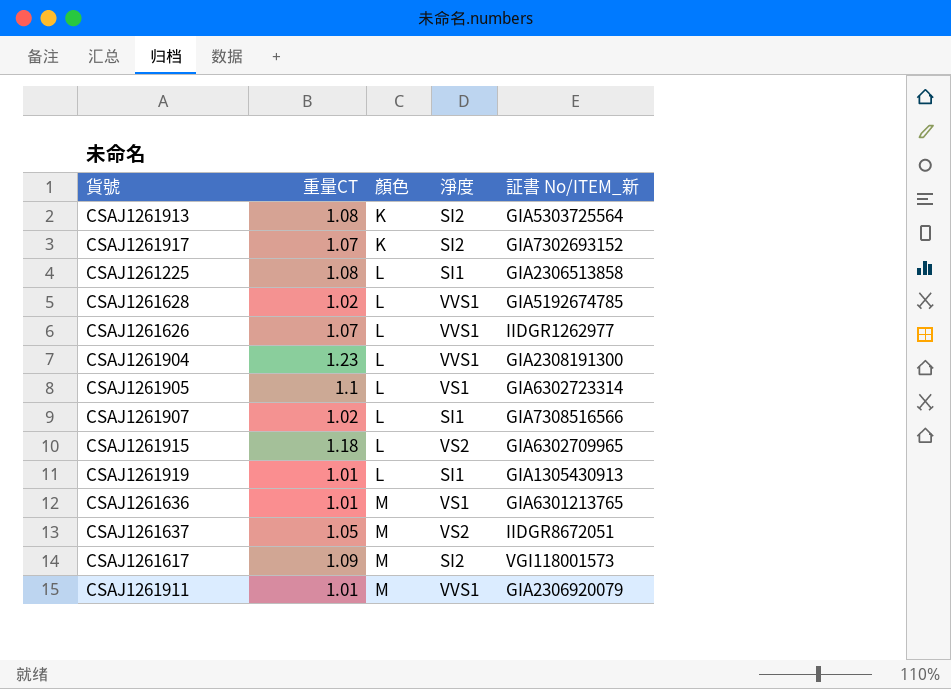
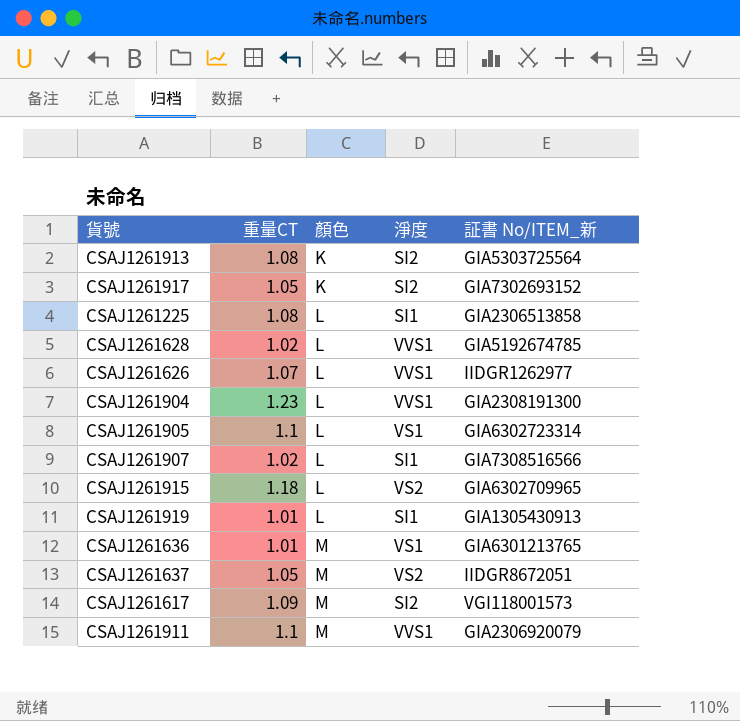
CSAJ1261917 | 重量CT: 1.07 -> 1.05
CSAJ1261911 | 重量CT: 1.01 -> 1.1

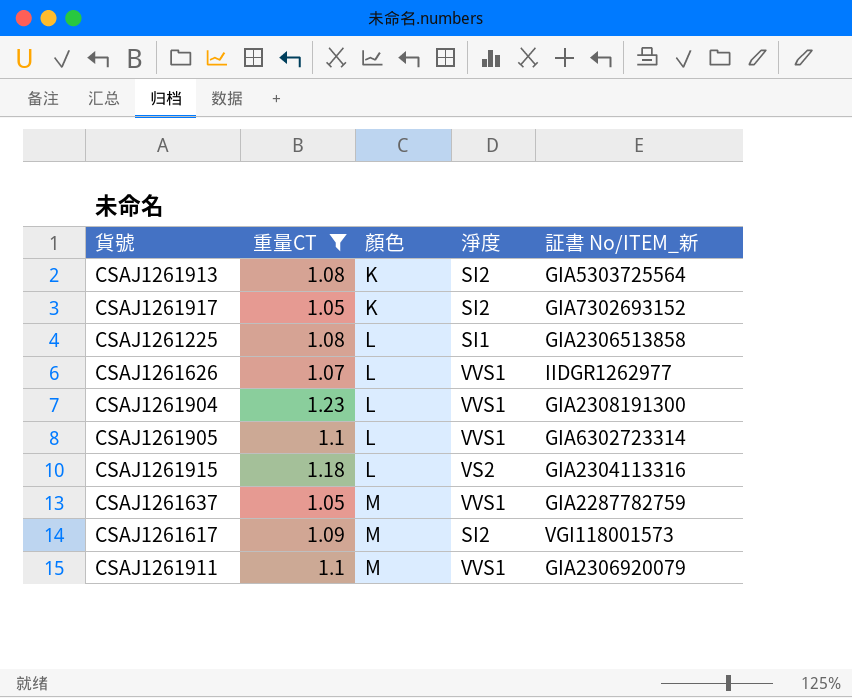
filter: none -> 重量CT >= 1.05
CSAJ1261905 | 淨度: VS1 -> VVS1
CSAJ1261915 | 証書 No/ITEM_新: GIA6302709965 -> GIA2304113316
CSAJ1261637 | 淨度: VS2 -> VVS1
CSAJ1261637 | 証書 No/ITEM_新: IIDGR8672051 -> GIA2287782759

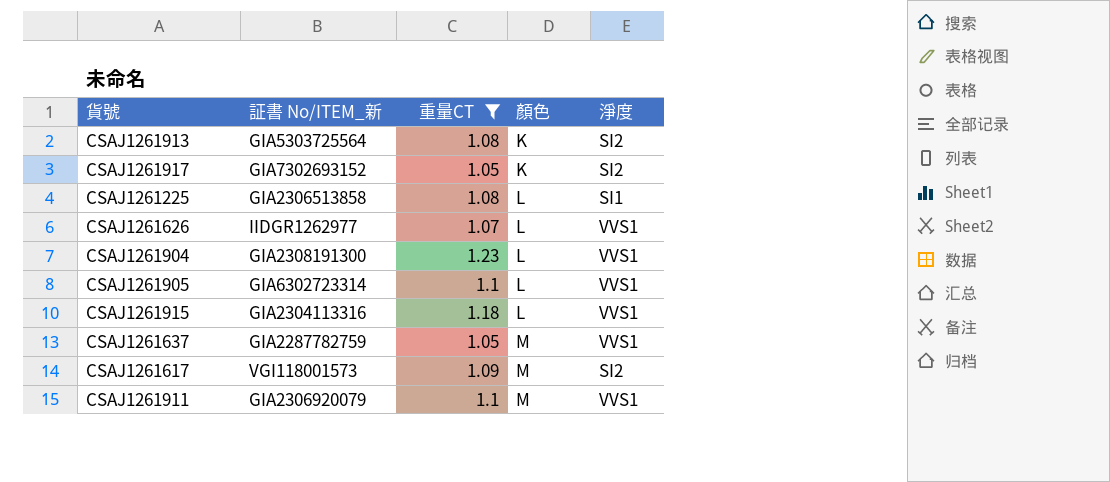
column 証書 No/ITEM_新 | position: 5 -> 2
CSAJ1261915 | 淨度: VS2 -> VVS1

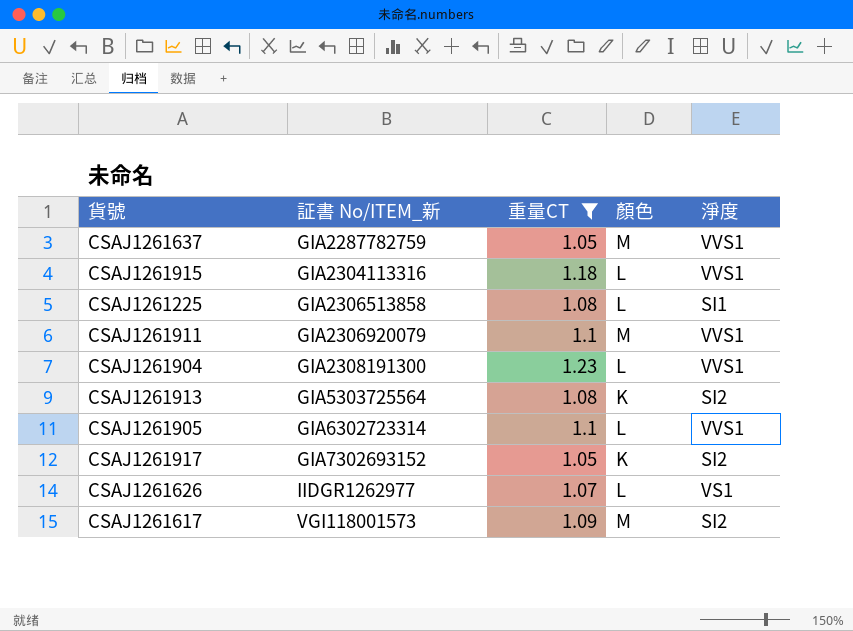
row order: 顏色 ascending -> 証書 No/ITEM_新 ascending
CSAJ1261626 | 淨度: VVS1 -> VS1

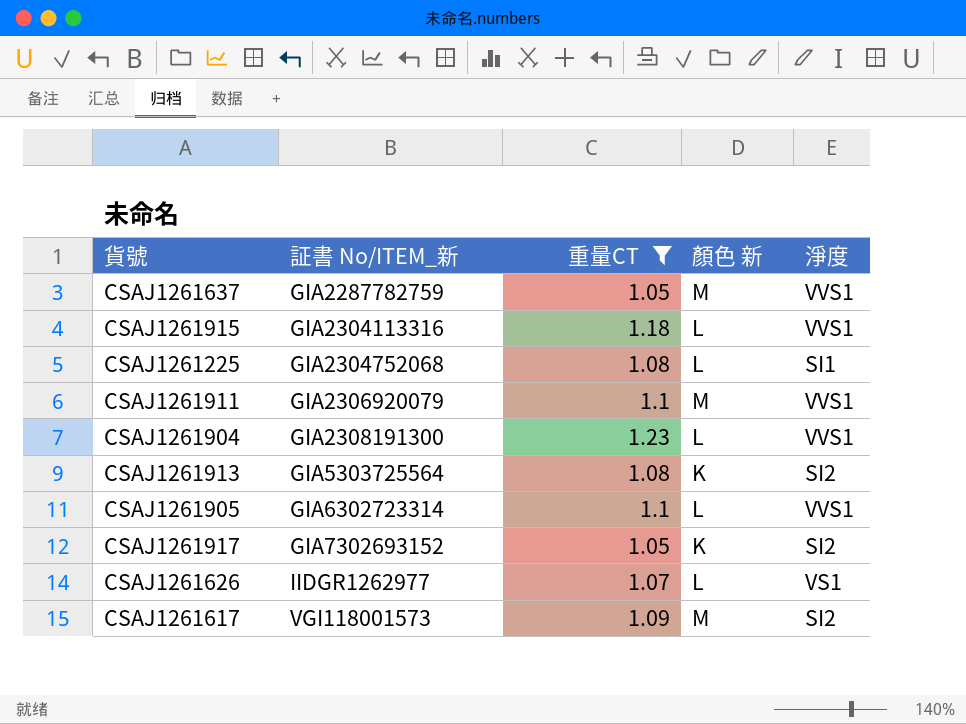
column name: 顏色 -> 顏色 新
CSAJ1261225 | 証書 No/ITEM_新: GIA2306513858 -> GIA2304752068

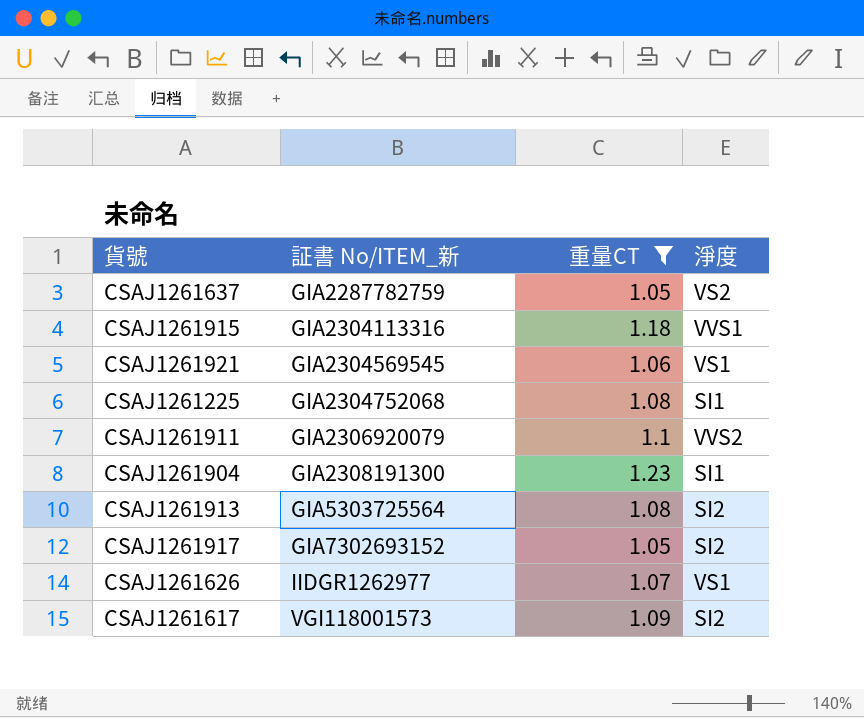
column 顏色 新 | position: 4 -> none
row CSAJ1261905: GIA6302723314 | 1.1 | L | VVS1 -> none
CSAJ1261637 | 淨度: VVS1 -> VS2
row CSAJ1261921: none -> GIA2304569545 | 1.06 | VS1
CSAJ1261911 | 淨度: VVS1 -> VVS2
CSAJ1261904 | 淨度: VVS1 -> SI1

